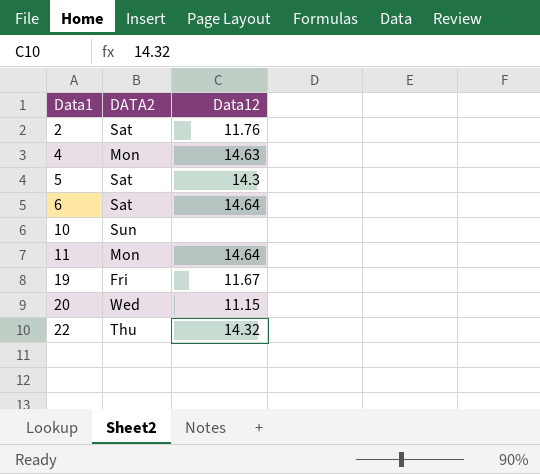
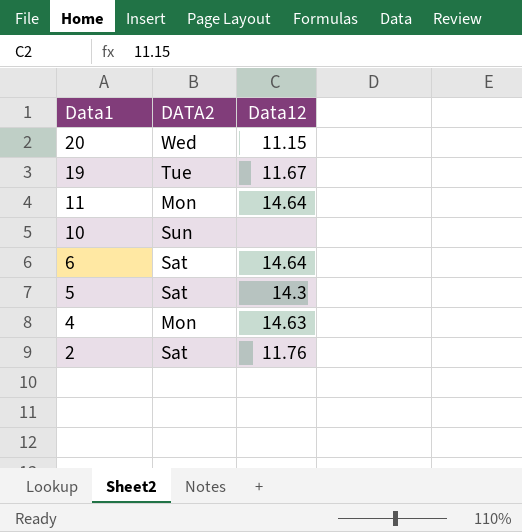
row order: Data1 ascending -> Data1 descending
row 22: Thu | 14.32 -> none
19 | DATA2: Fri -> Tue

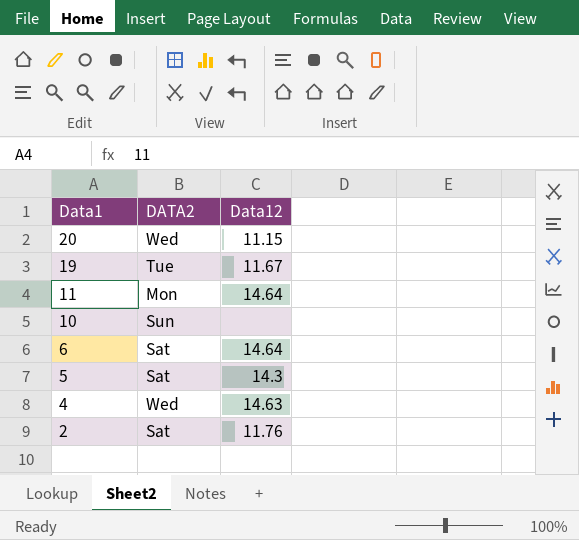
4 | DATA2: Mon -> Wed

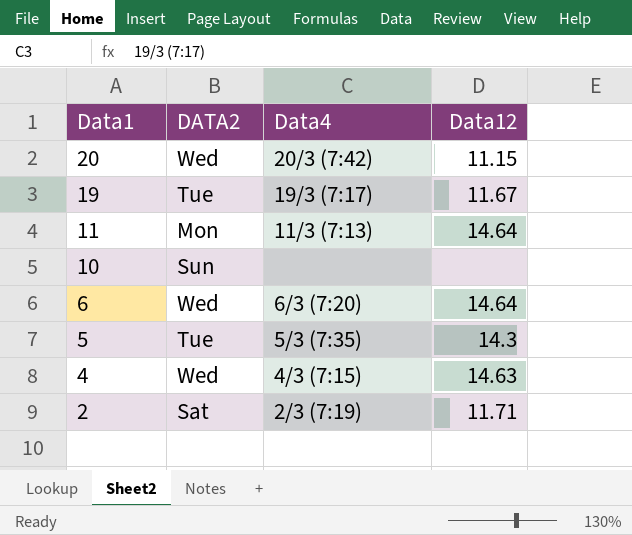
column Data4 | position: none -> 3
6 | DATA2: Sat -> Wed
5 | DATA2: Sat -> Tue
2 | Data12: 11.76 -> 11.71

